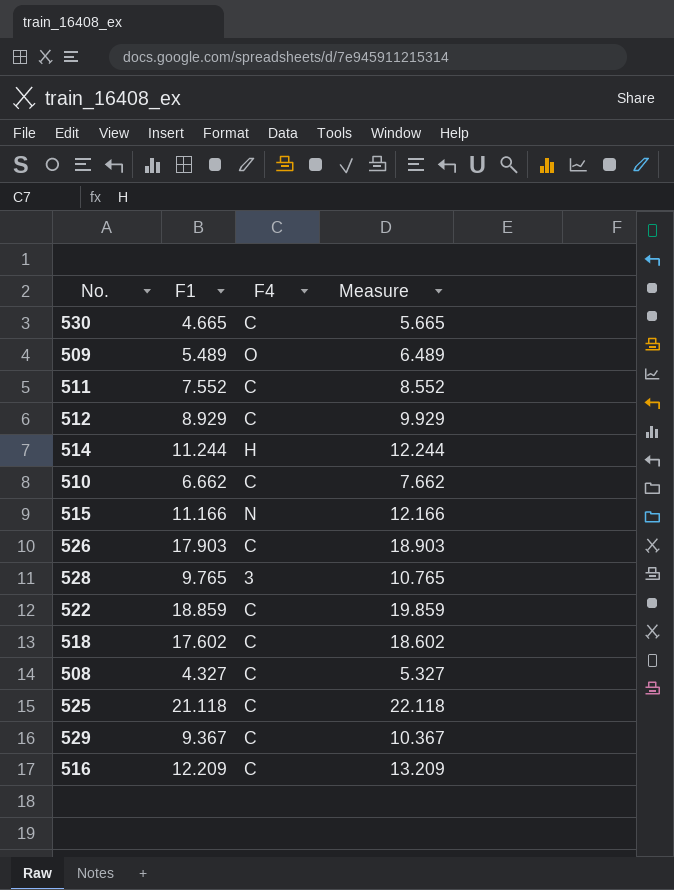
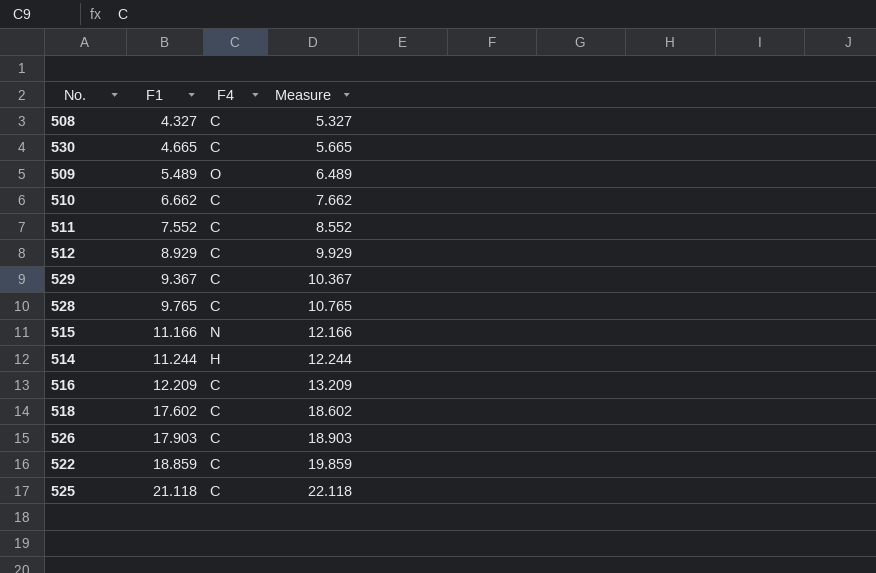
row order: none -> F1 ascending
528 | F4: 3 -> C

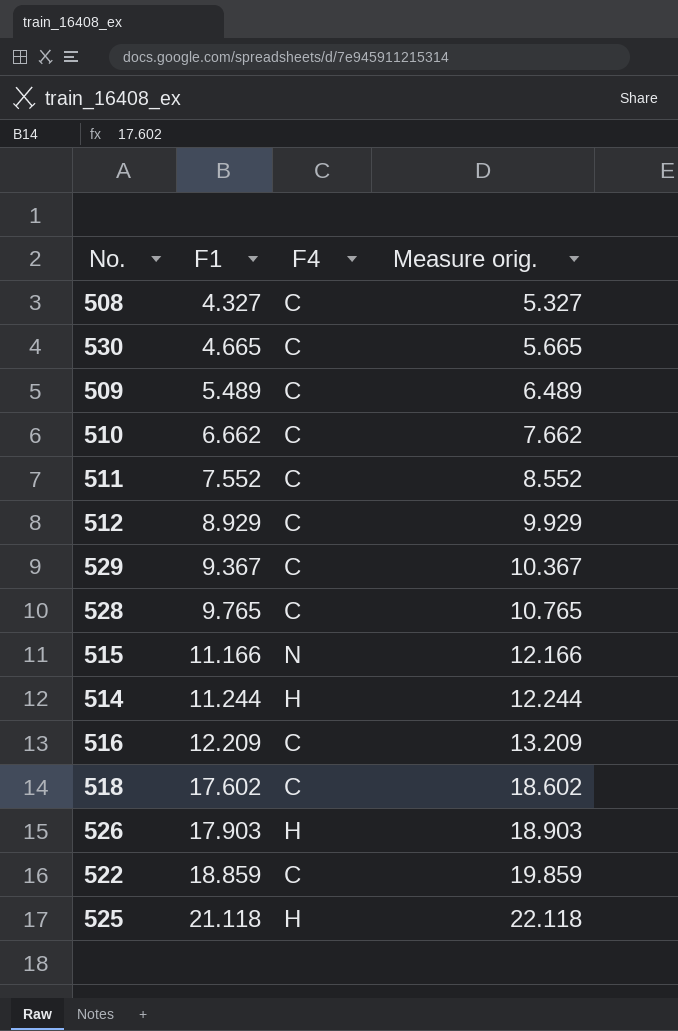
column name: Measure -> Measure orig.
509 | F4: O -> C
526 | F4: C -> H
525 | F4: C -> H

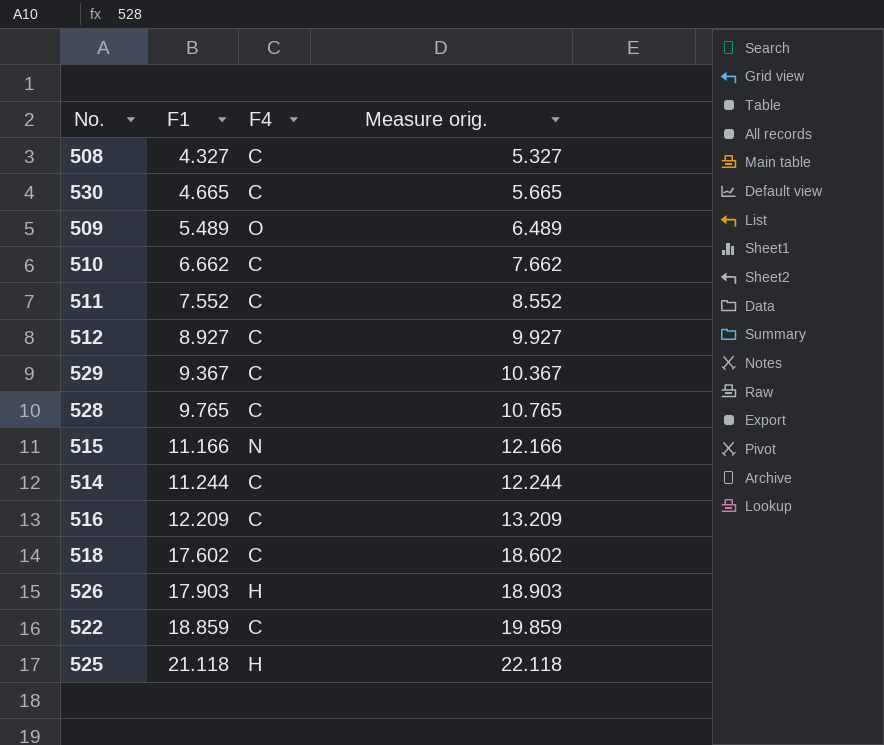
509 | F4: C -> O
512 | F1: 8.929 -> 8.927
512 | Measure orig.: 9.929 -> 9.927
514 | F4: H -> C

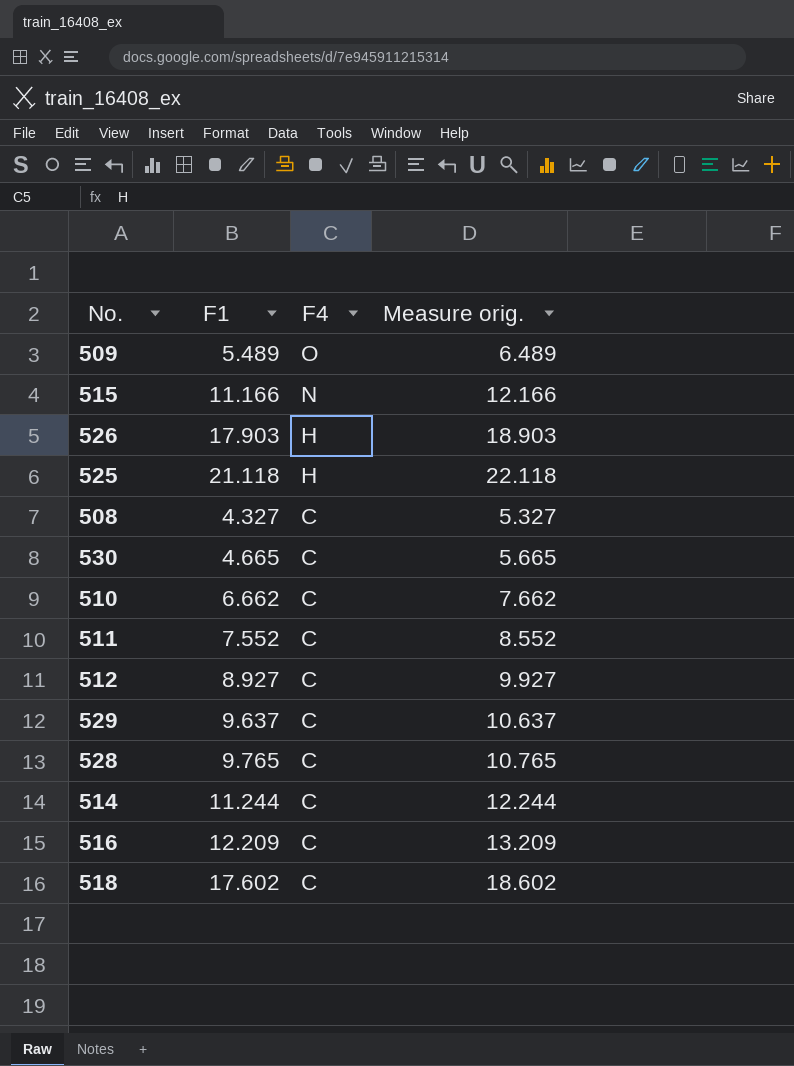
row order: F1 ascending -> F4 descending
row 522: 18.859 | C | 19.859 -> none
529 | F1: 9.367 -> 9.637
529 | Measure orig.: 10.367 -> 10.637

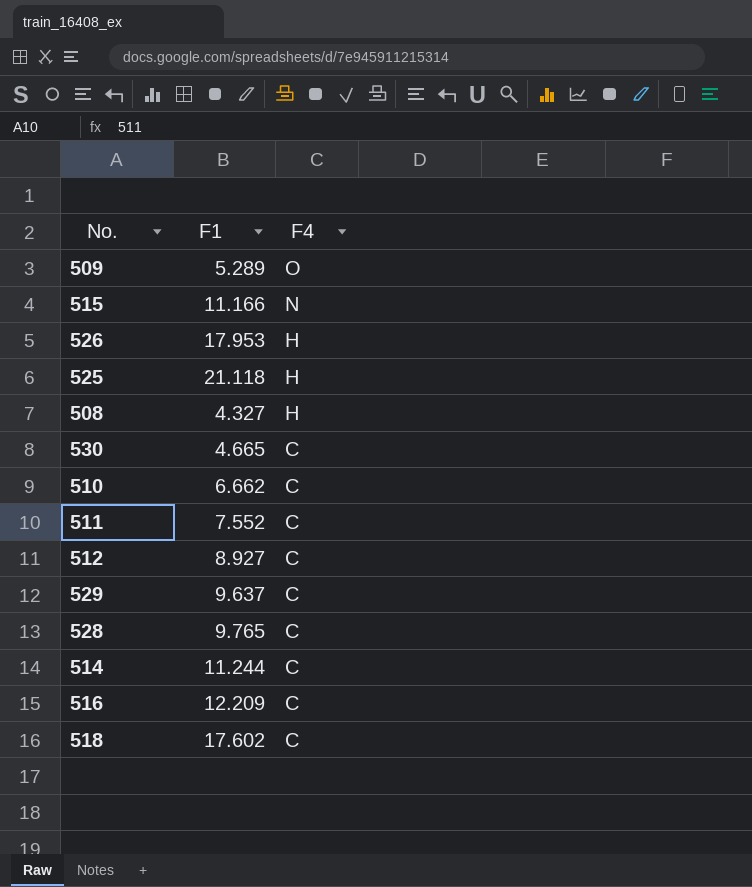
column Measure orig. | formula: [F1] + 1 -> none
509 | F1: 5.489 -> 5.289
526 | F1: 17.903 -> 17.953
508 | F4: C -> H

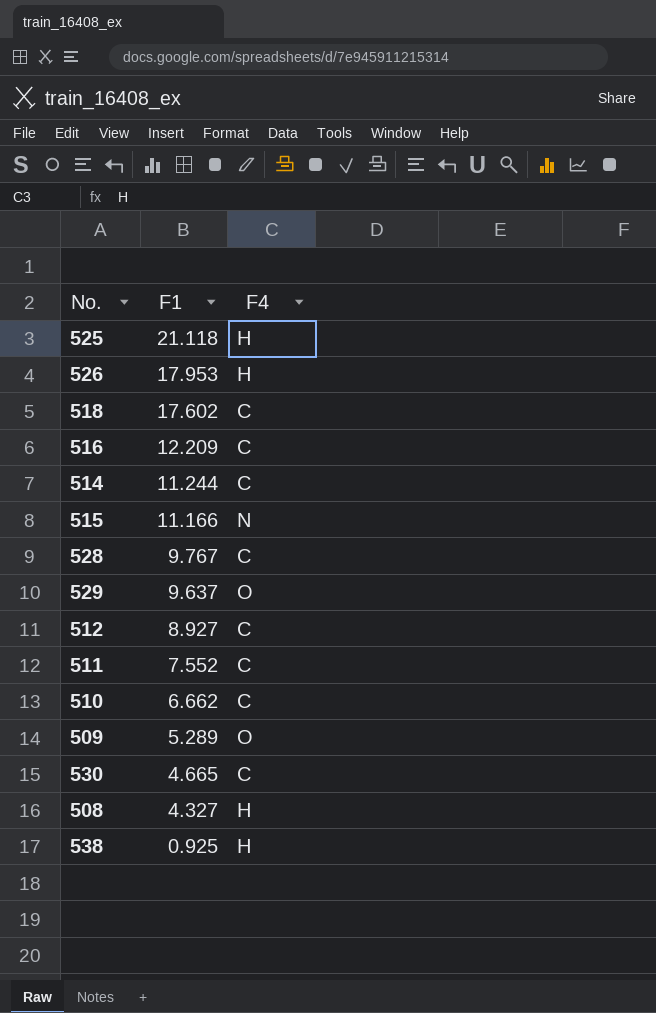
row order: F4 descending -> F1 descending
528 | F1: 9.765 -> 9.767
529 | F4: C -> O
row 538: none -> 0.925 | H

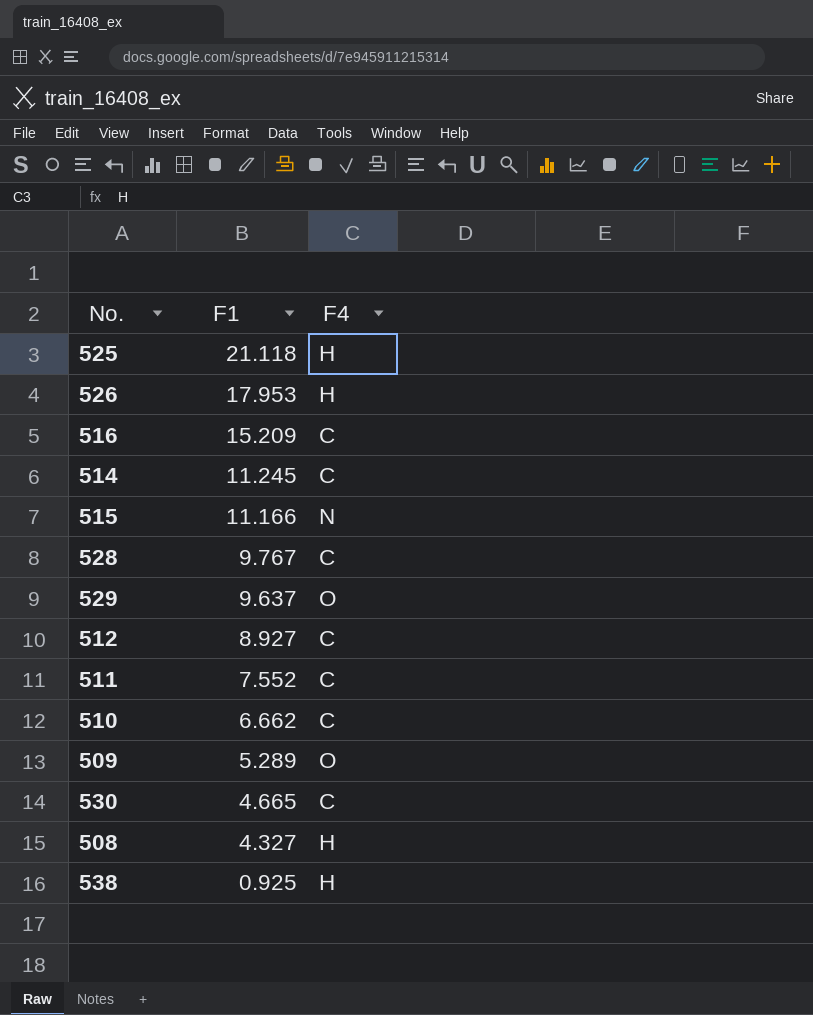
row 518: 17.602 | C -> none
516 | F1: 12.209 -> 15.209
514 | F1: 11.244 -> 11.245

